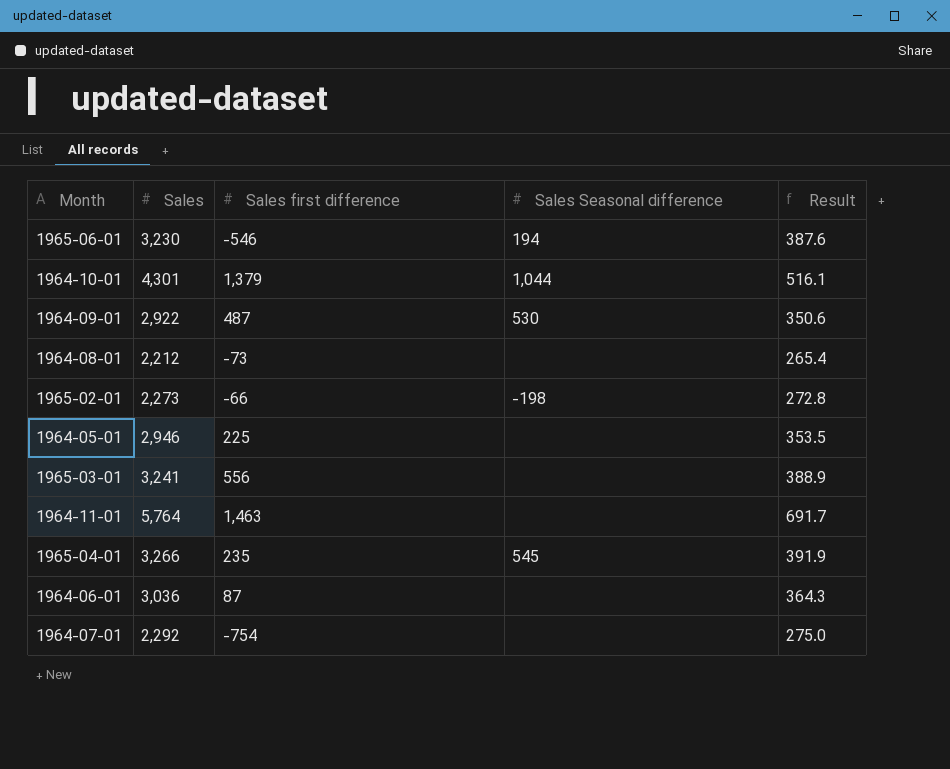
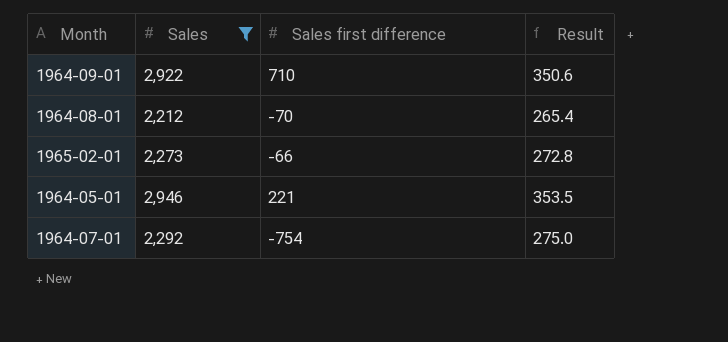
filter: none -> Sales <= 2,946
column Sales Seasonal difference | position: 4 -> none
1964-09-01 | Sales first difference: 487 -> 710
1964-08-01 | Sales first difference: -73 -> -70
1964-05-01 | Sales first difference: 225 -> 221

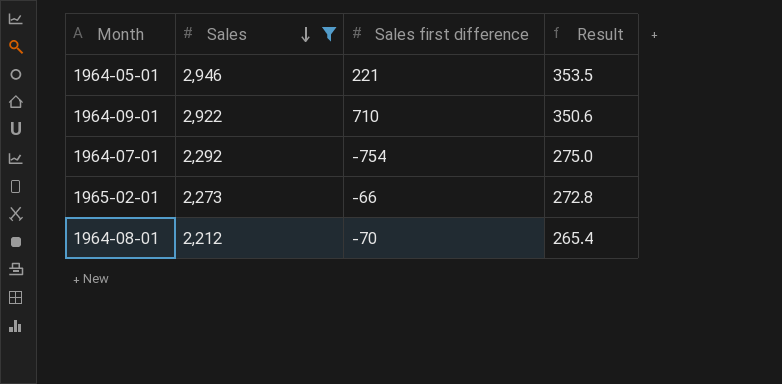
row order: none -> Sales descending

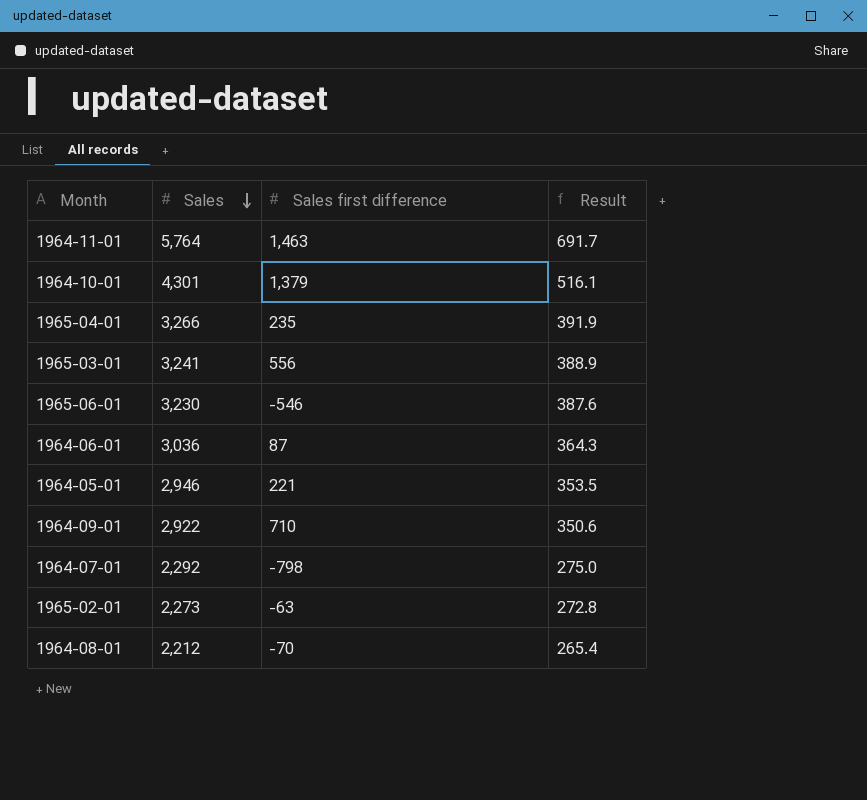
filter: Sales <= 2,946 -> none
1964-07-01 | Sales first difference: -754 -> -798
1965-02-01 | Sales first difference: -66 -> -63

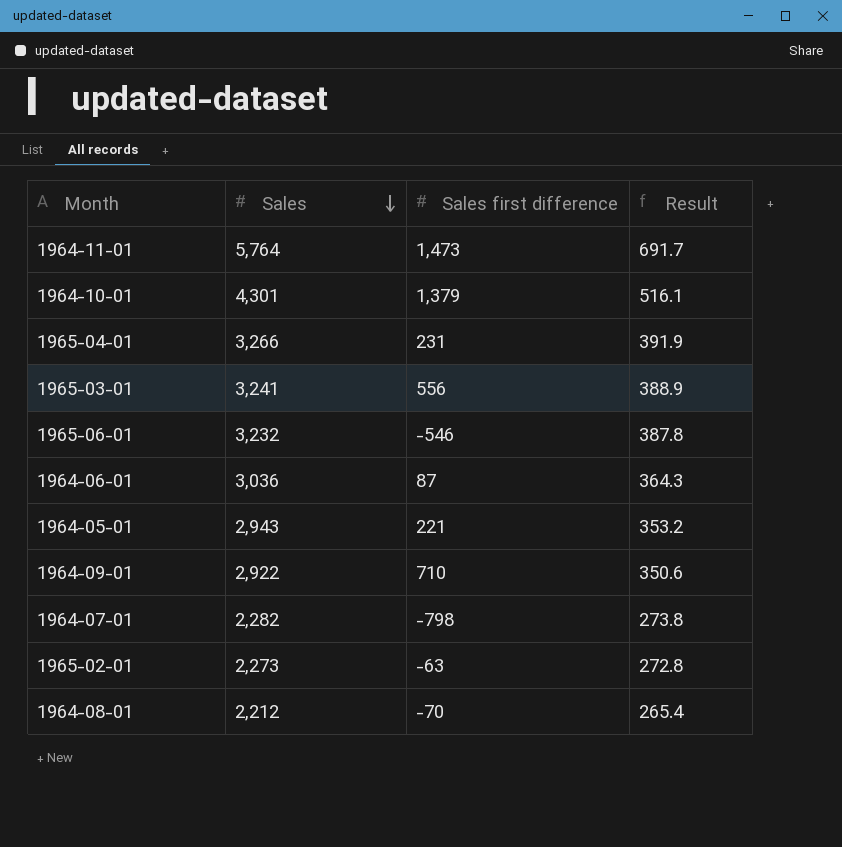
1964-11-01 | Sales first difference: 1,463 -> 1,473
1965-04-01 | Sales first difference: 235 -> 231
1965-06-01 | Sales: 3,230 -> 3,232
1965-06-01 | Result: 387.6 -> 387.8
1964-05-01 | Sales: 2,946 -> 2,943
1964-05-01 | Result: 353.5 -> 353.2
1964-07-01 | Sales: 2,292 -> 2,282
1964-07-01 | Result: 275.0 -> 273.8

